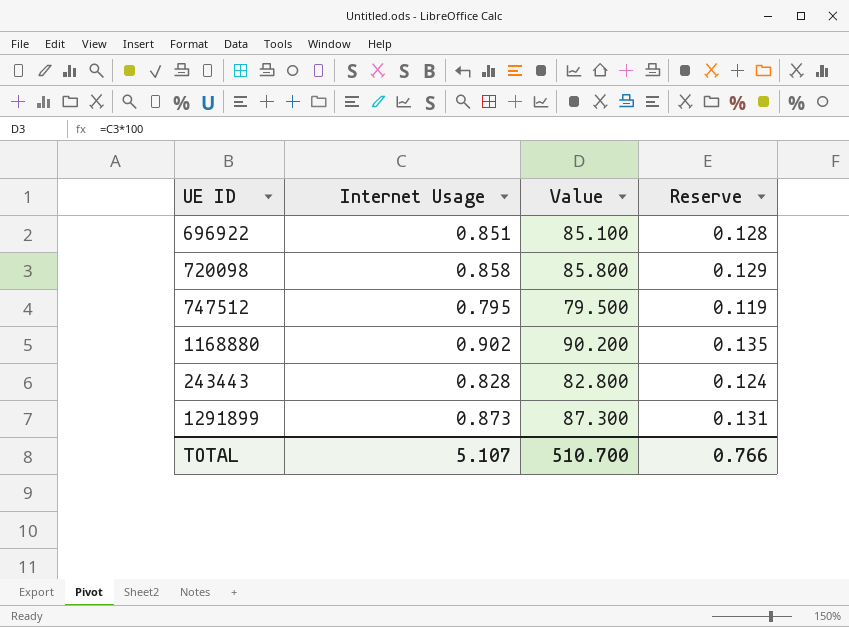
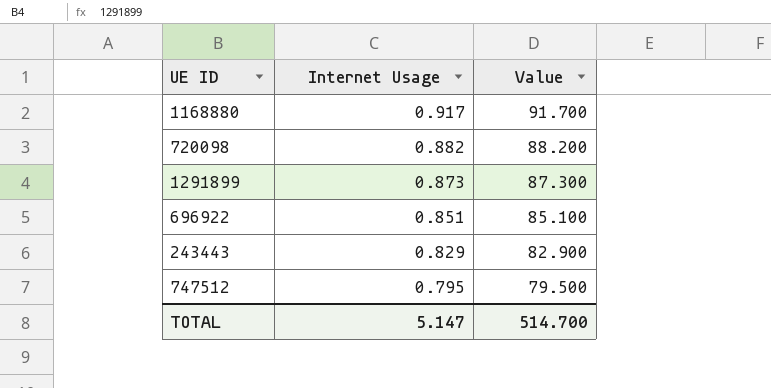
row order: none -> Internet Usage descending
column Reserve | formula: [Internet Usage] * 0.15 -> none
1168880 | Internet Usage: 0.902 -> 0.917
1168880 | Value: 90.200 -> 91.700
720098 | Internet Usage: 0.858 -> 0.882
720098 | Value: 85.800 -> 88.200
243443 | Internet Usage: 0.828 -> 0.829
243443 | Value: 82.800 -> 82.900
TOTAL | Internet Usage: 5.107 -> 5.147
TOTAL | Value: 510.700 -> 514.700

